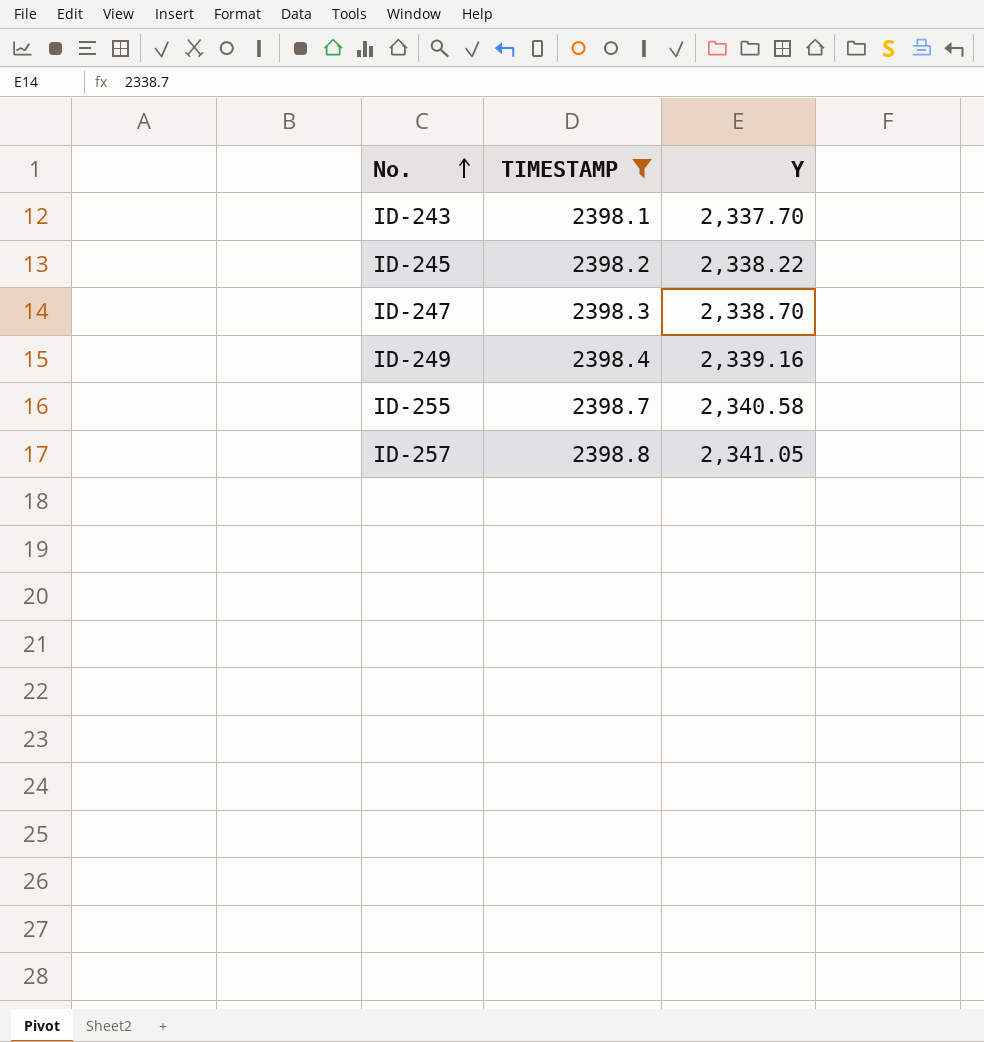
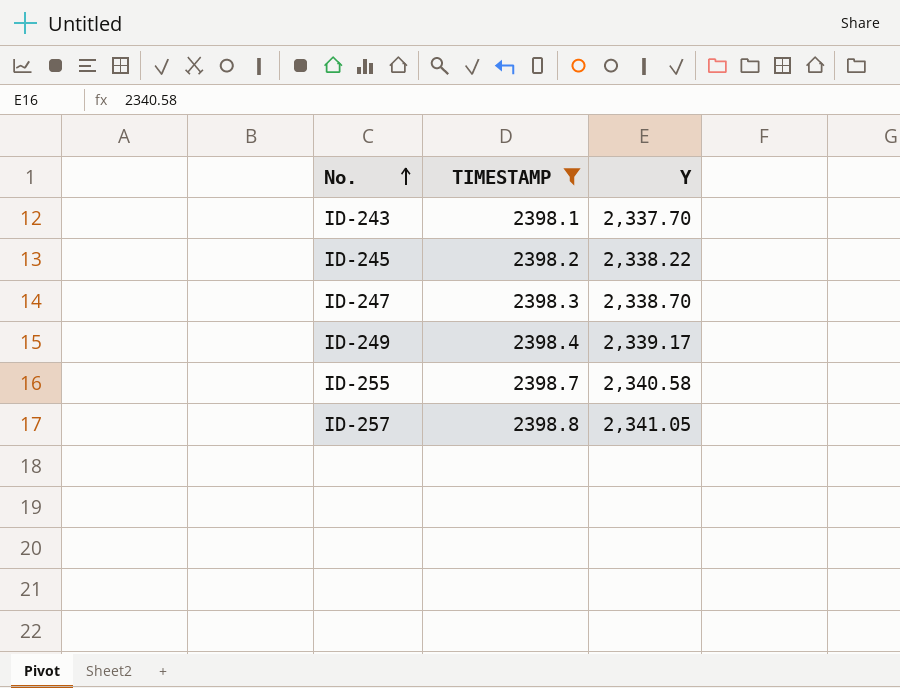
ID-249 | Y: 2,339.16 -> 2,339.17

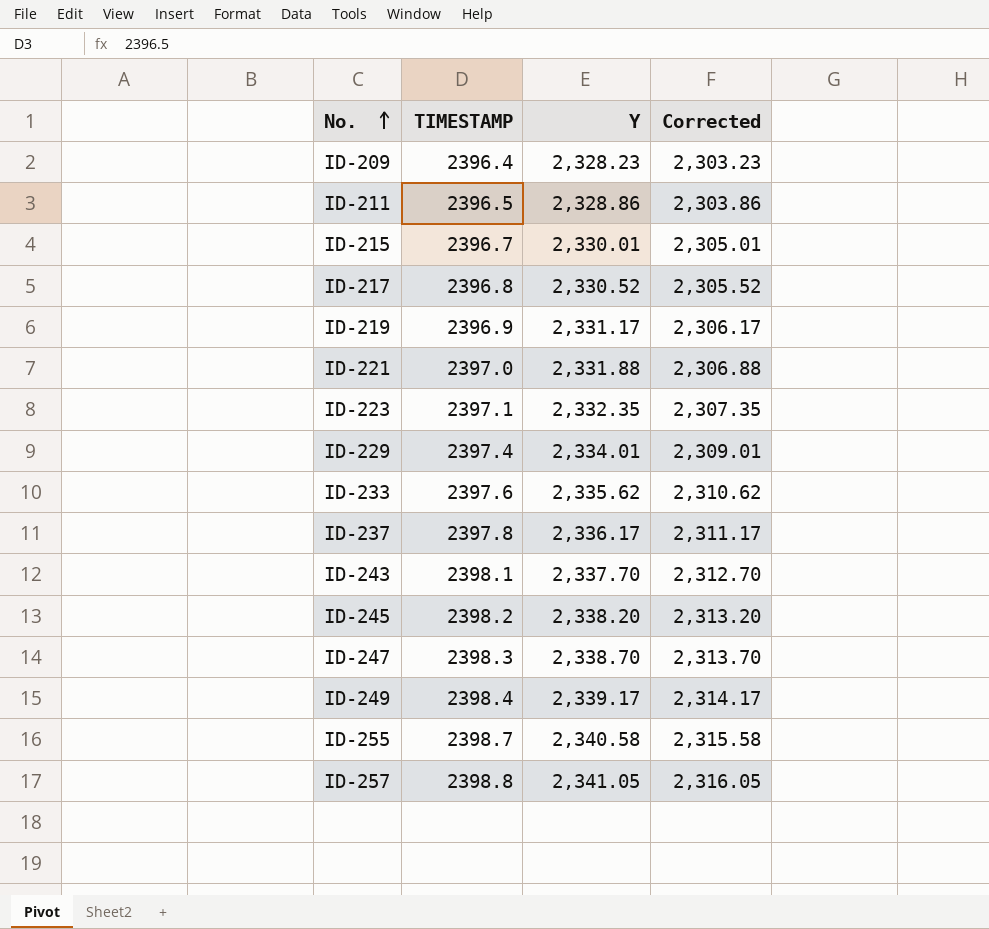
filter: TIMESTAMP >= 2398.1 -> none
column Corrected | formula: none -> [Y] - 25
ID-245 | Y: 2,338.22 -> 2,338.20

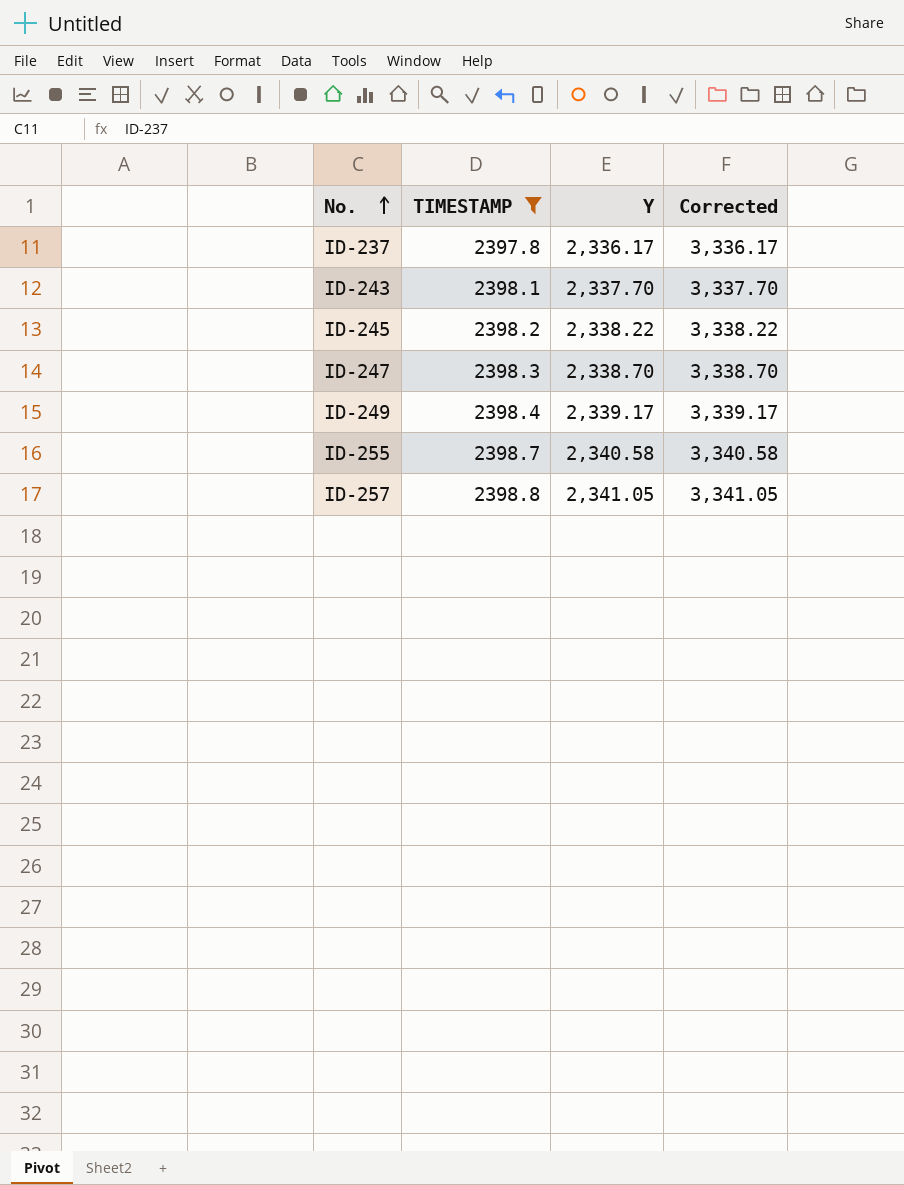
filter: none -> TIMESTAMP >= 2397.8
column Corrected | formula: [Y] - 25 -> [Y] + 1000
ID-245 | Y: 2,338.20 -> 2,338.22

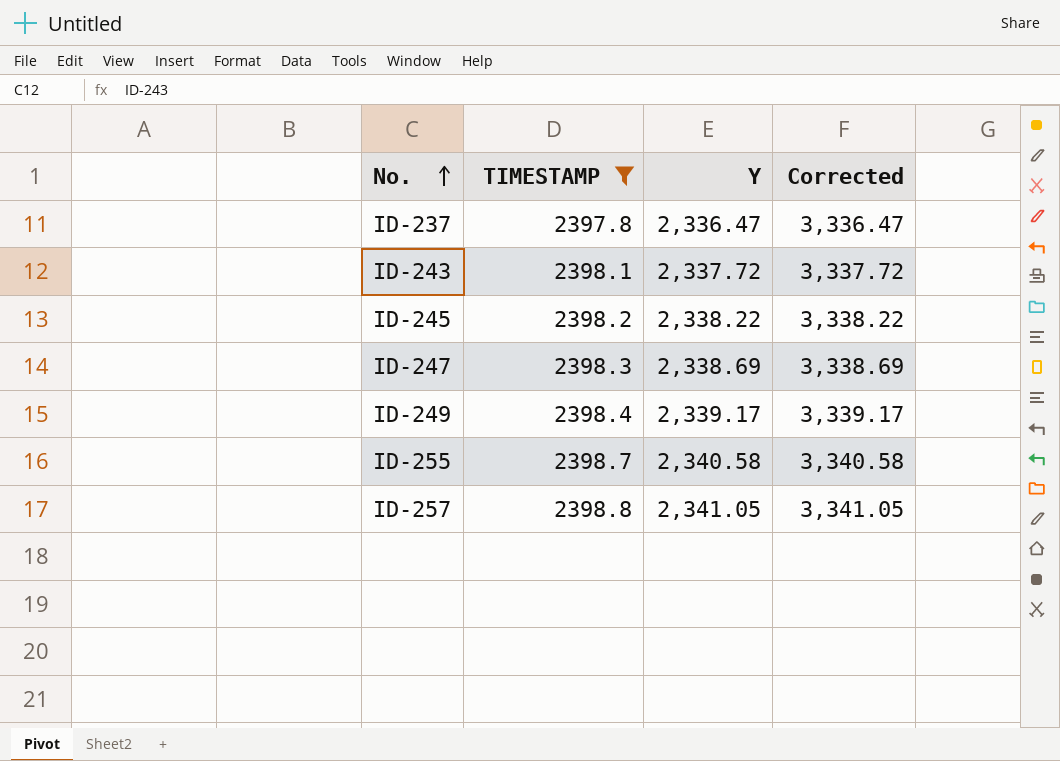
ID-237 | Y: 2,336.17 -> 2,336.47
ID-237 | Corrected: 3,336.17 -> 3,336.47
ID-243 | Y: 2,337.70 -> 2,337.72
ID-243 | Corrected: 3,337.70 -> 3,337.72
ID-247 | Y: 2,338.70 -> 2,338.69
ID-247 | Corrected: 3,338.70 -> 3,338.69

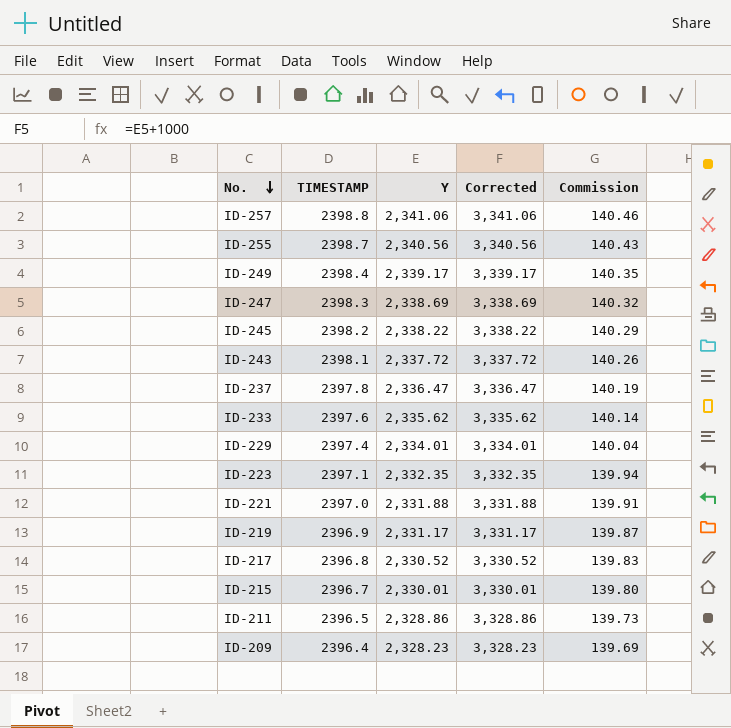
filter: TIMESTAMP >= 2397.8 -> none
row order: No. ascending -> No. descending
column Commission | formula: none -> [Y] * 0.06
ID-257 | Y: 2,341.05 -> 2,341.06
ID-257 | Corrected: 3,341.05 -> 3,341.06
ID-255 | Y: 2,340.58 -> 2,340.56
ID-255 | Corrected: 3,340.58 -> 3,340.56

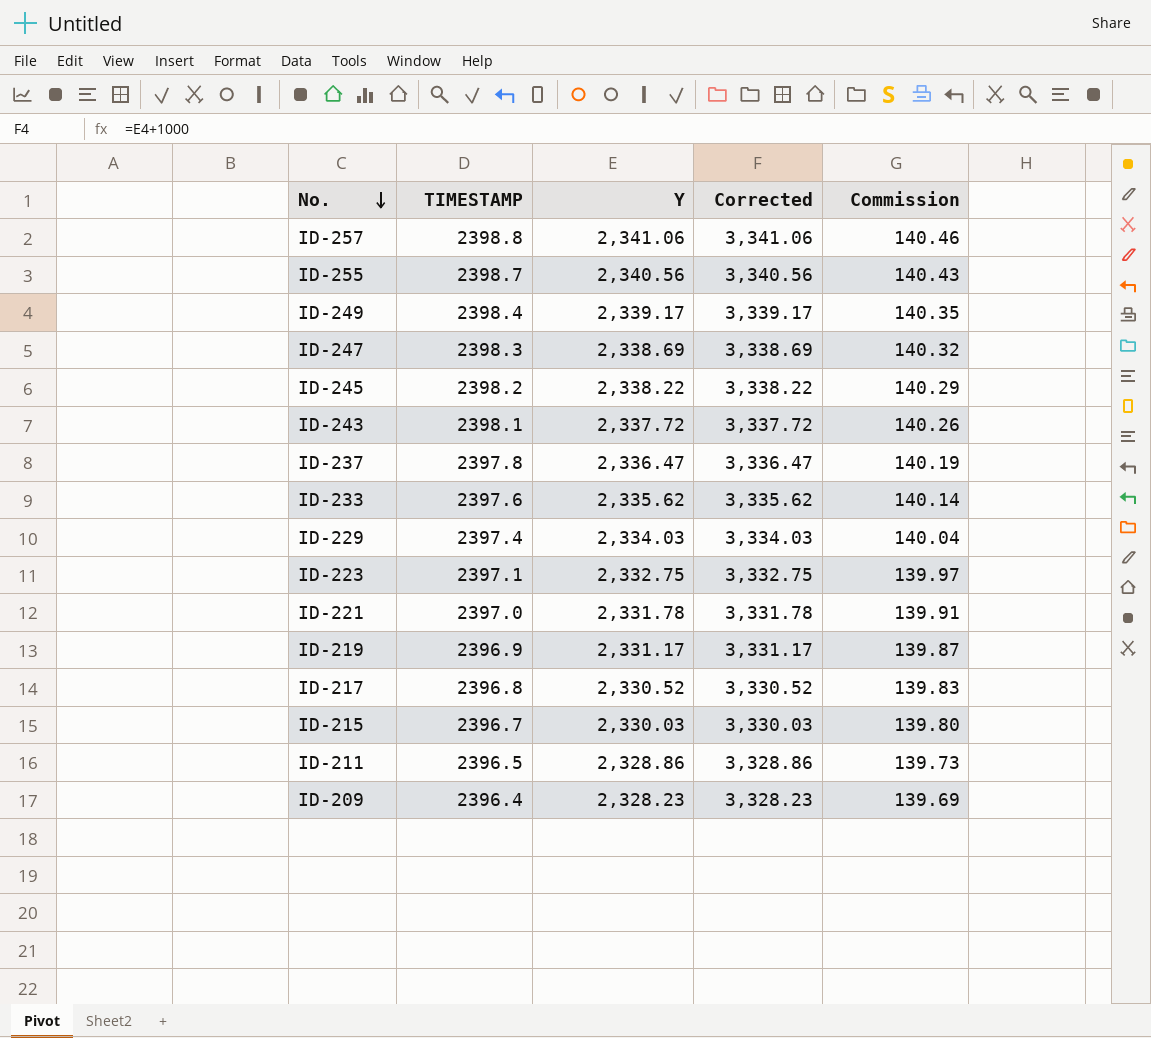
ID-229 | Y: 2,334.01 -> 2,334.03
ID-229 | Corrected: 3,334.01 -> 3,334.03
ID-223 | Y: 2,332.35 -> 2,332.75
ID-223 | Corrected: 3,332.35 -> 3,332.75
ID-223 | Commission: 139.94 -> 139.97
ID-221 | Y: 2,331.88 -> 2,331.78
ID-221 | Corrected: 3,331.88 -> 3,331.78
ID-215 | Y: 2,330.01 -> 2,330.03
ID-215 | Corrected: 3,330.01 -> 3,330.03

